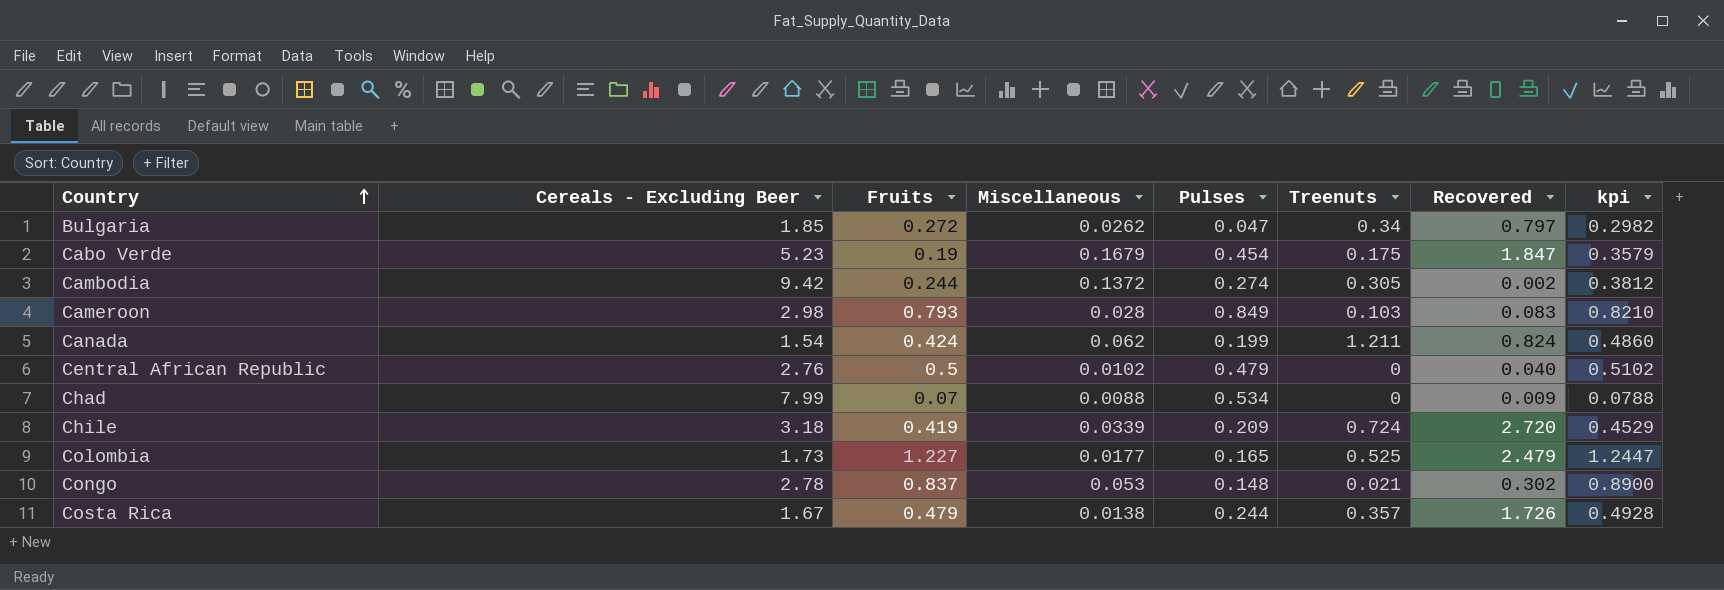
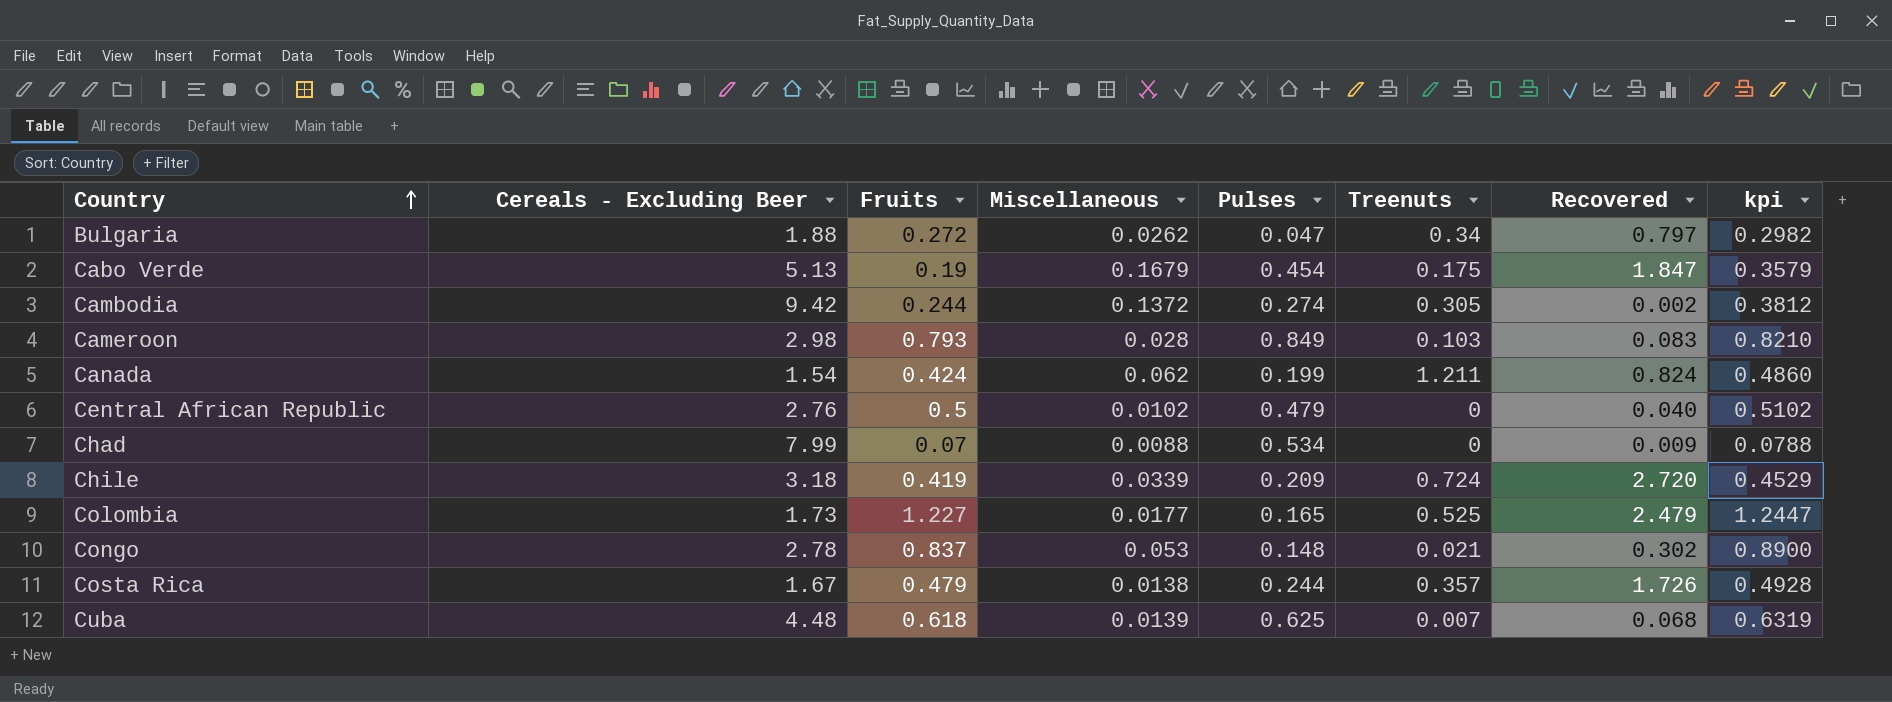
Bulgaria | Cereals - Excluding Beer: 1.85 -> 1.88
Cabo Verde | Cereals - Excluding Beer: 5.23 -> 5.13
row Cuba: none -> 4.48 | 0.618 | 0.0139 | 0.625 | 0.007 | 0.068 | 0.6319

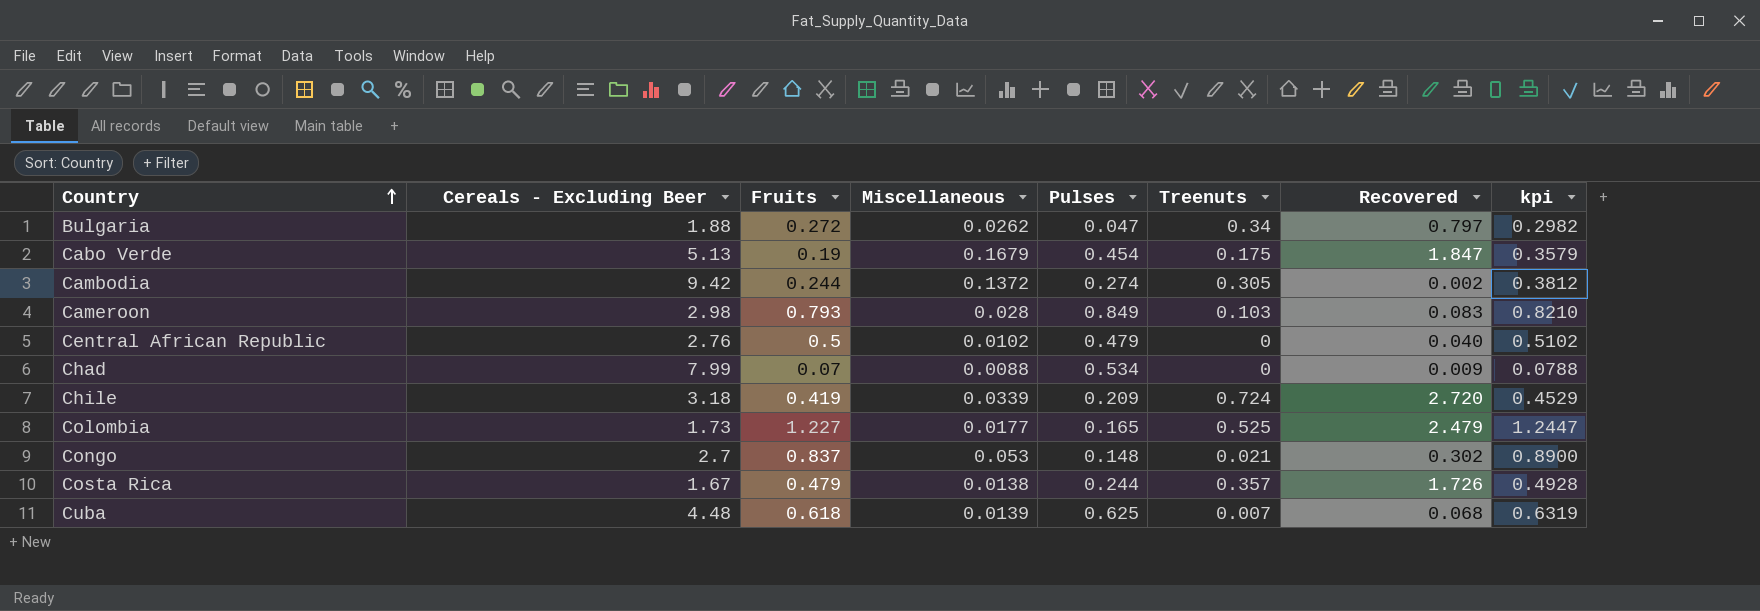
row Canada: 1.54 | 0.424 | 0.062 | 0.199 | 1.211 | 0.824 | 0.4860 -> none
Congo | Cereals - Excluding Beer: 2.78 -> 2.7

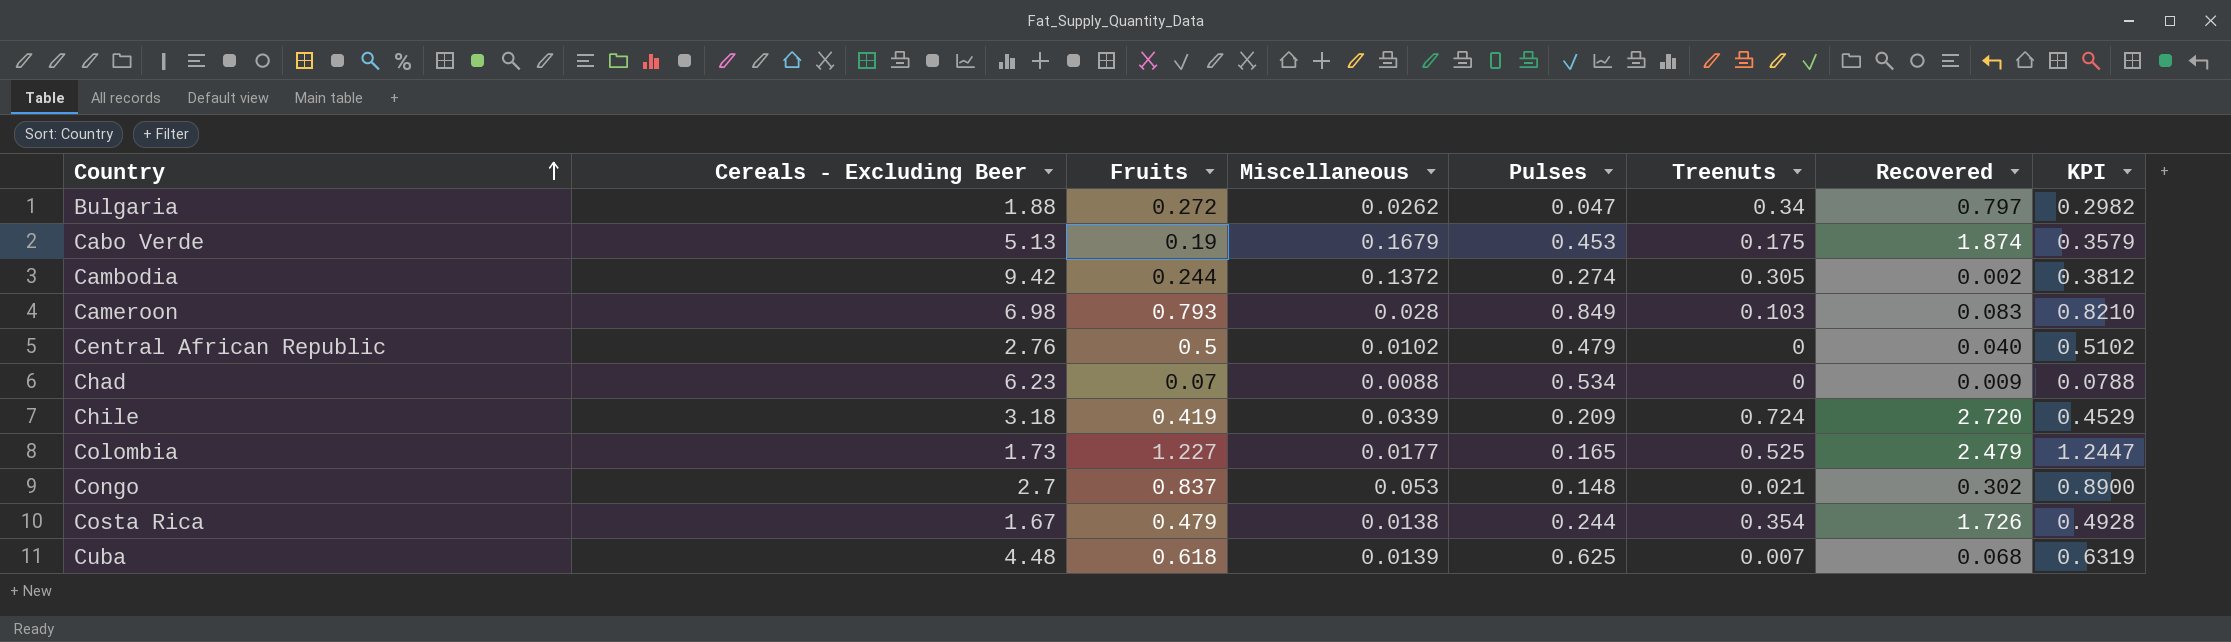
column name: kpi -> KPI
Cabo Verde | Pulses: 0.454 -> 0.453
Cabo Verde | Recovered: 1.847 -> 1.874
Cameroon | Cereals - Excluding Beer: 2.98 -> 6.98
Chad | Cereals - Excluding Beer: 7.99 -> 6.23
Costa Rica | Treenuts: 0.357 -> 0.354

